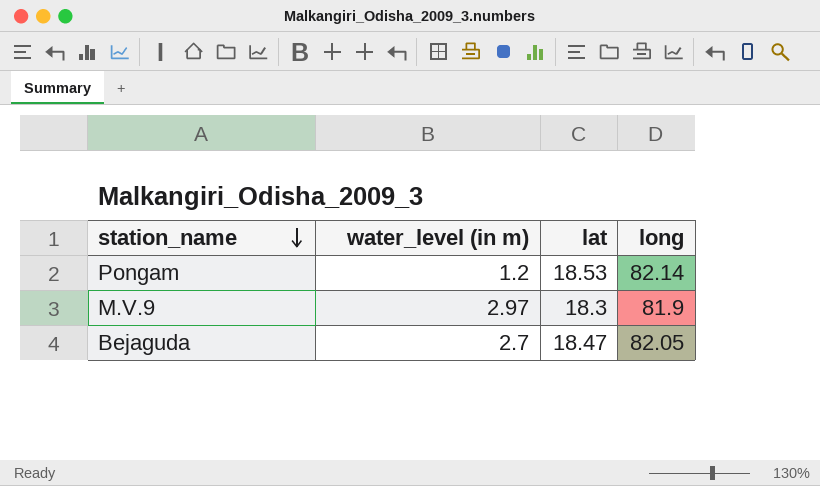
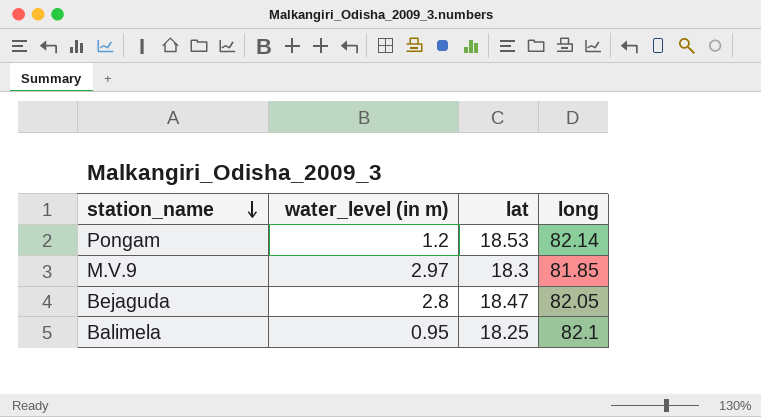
M.V.9 | long: 81.9 -> 81.85
Bejaguda | water_level (in m): 2.7 -> 2.8
row Balimela: none -> 0.95 | 18.25 | 82.1

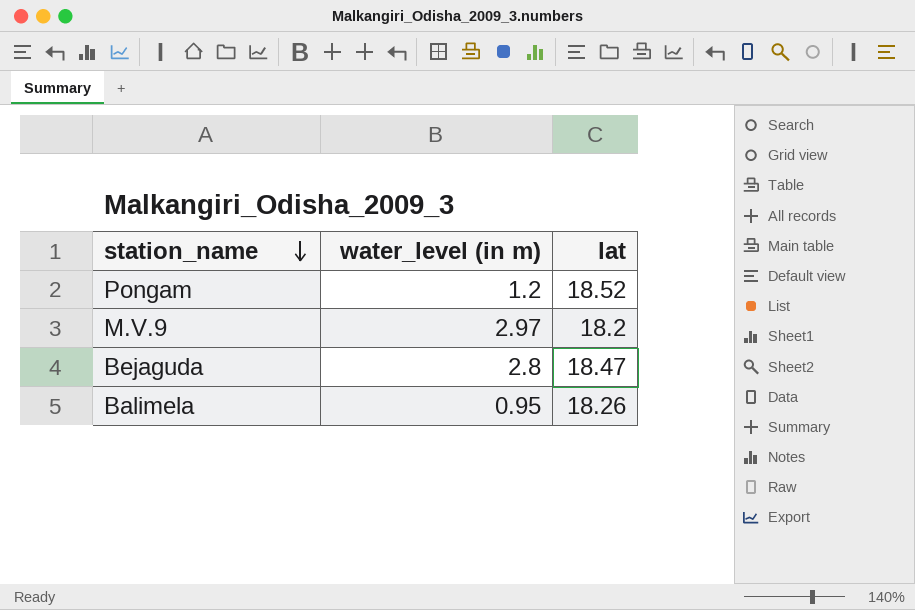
column long | position: 4 -> none
Pongam | lat: 18.53 -> 18.52
M.V.9 | lat: 18.3 -> 18.2
Balimela | lat: 18.25 -> 18.26

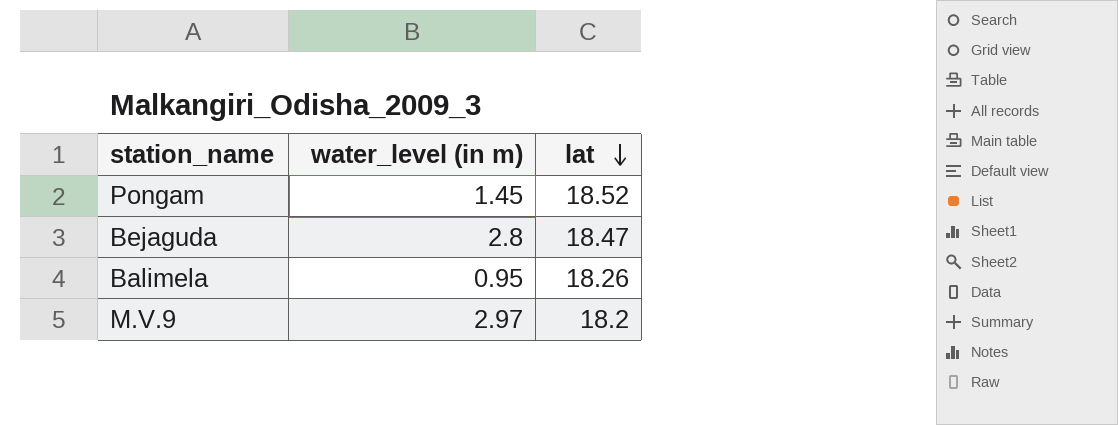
row order: station_name descending -> lat descending
Pongam | water_level (in m): 1.2 -> 1.45

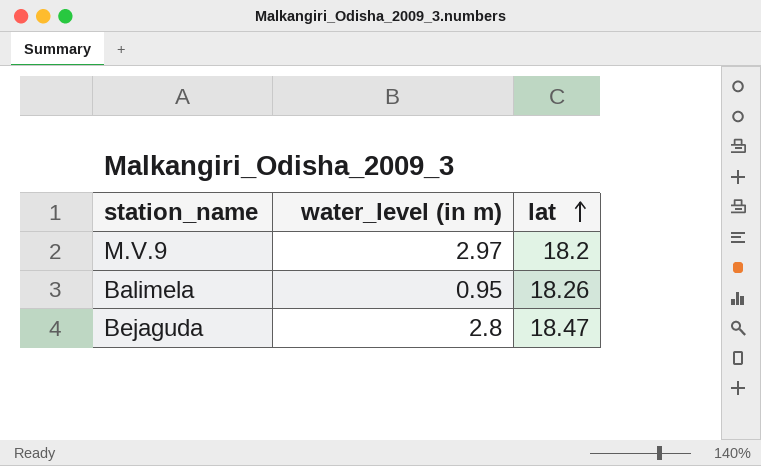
row order: lat descending -> lat ascending
row Pongam: 1.45 | 18.52 -> none

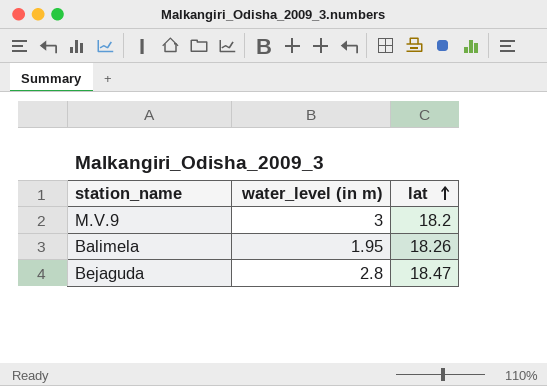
M.V.9 | water_level (in m): 2.97 -> 3
Balimela | water_level (in m): 0.95 -> 1.95

